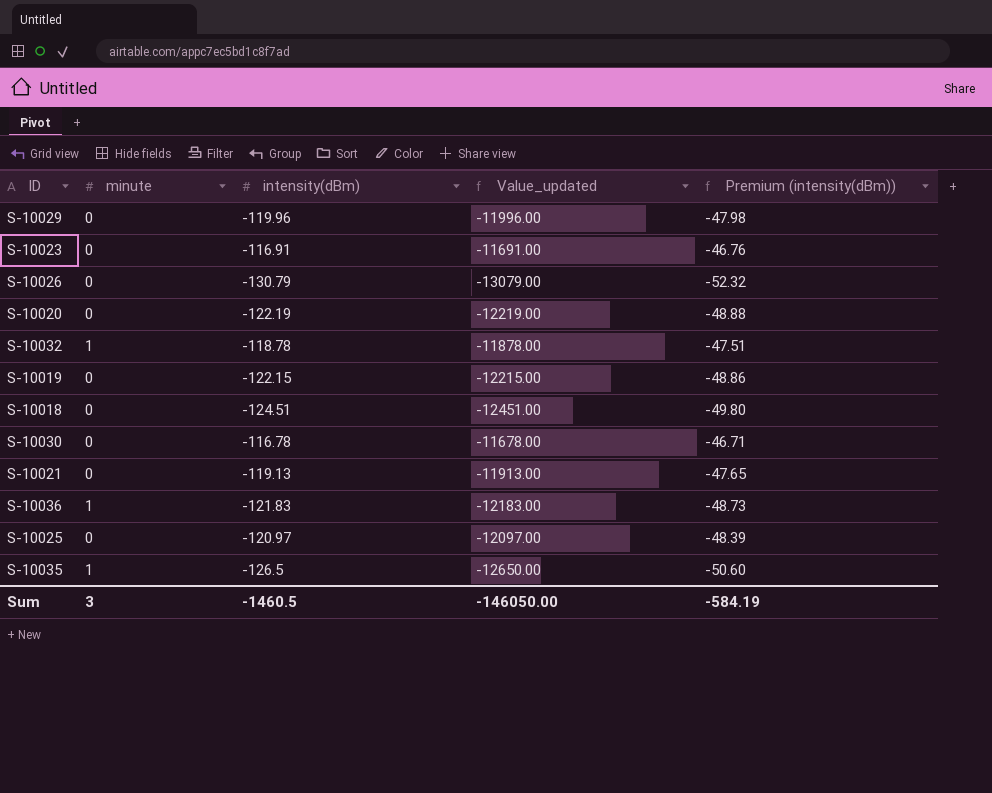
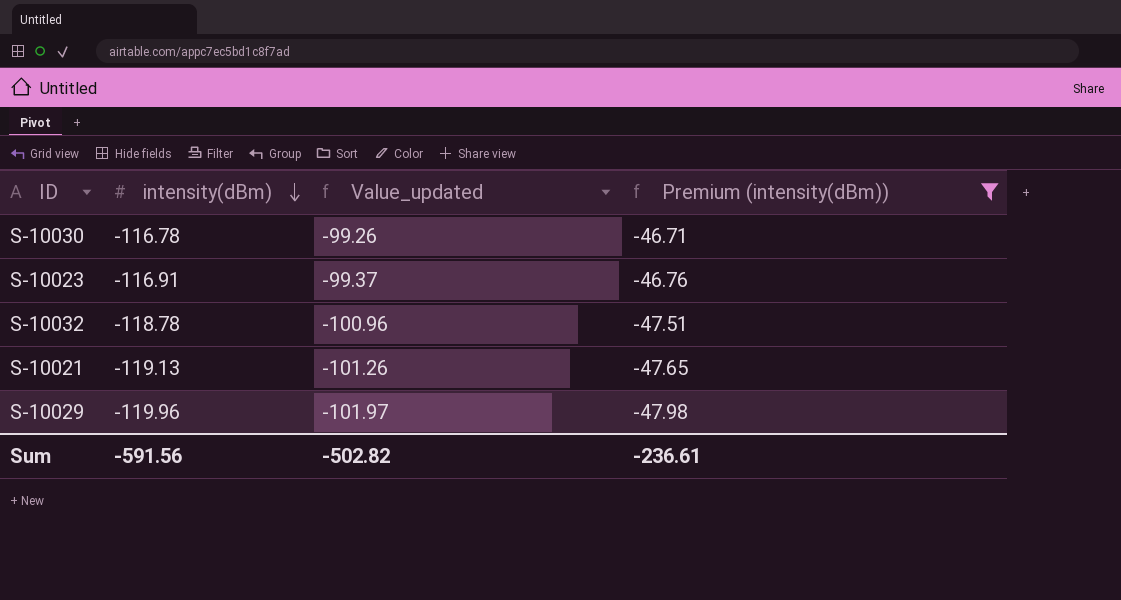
filter: none -> Premium (intensity(dBm)) >= -47.98
row order: none -> intensity(dBm) descending
column minute | position: 2 -> none
column Value_updated | formula: [intensity(dBm)] * 100 -> [intensity(dBm)] * 0.85
Sum | intensity(dBm): -1460.5 -> -591.56
Sum | Value_updated: -146050.00 -> -502.82
Sum | Premium (intensity(dBm)): -584.19 -> -236.61

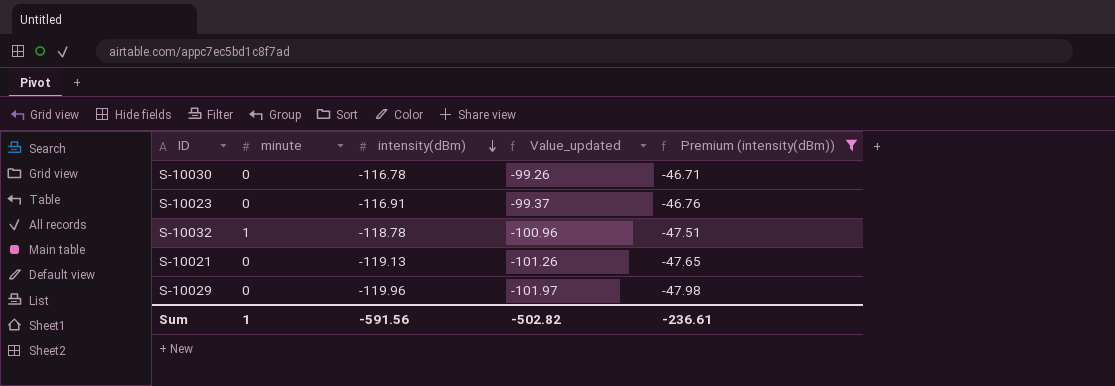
column minute | position: none -> 2

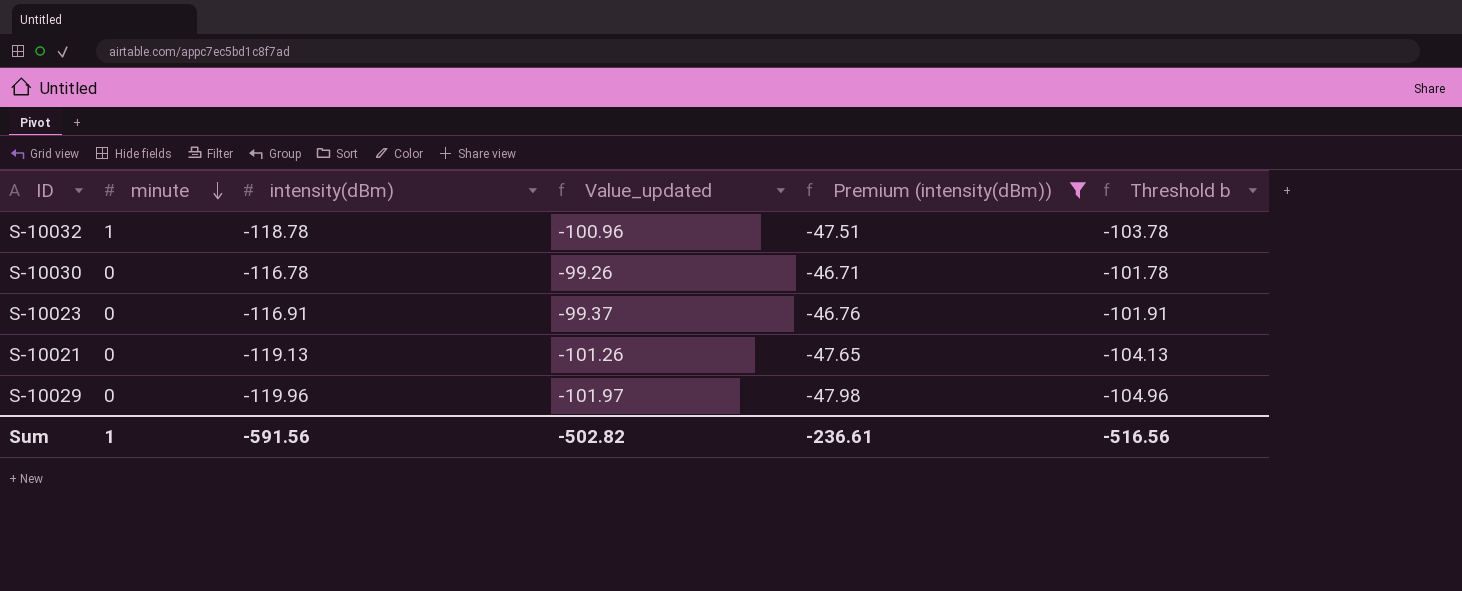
row order: intensity(dBm) descending -> minute descending
column Threshold b | formula: none -> [intensity(dBm)] + 15

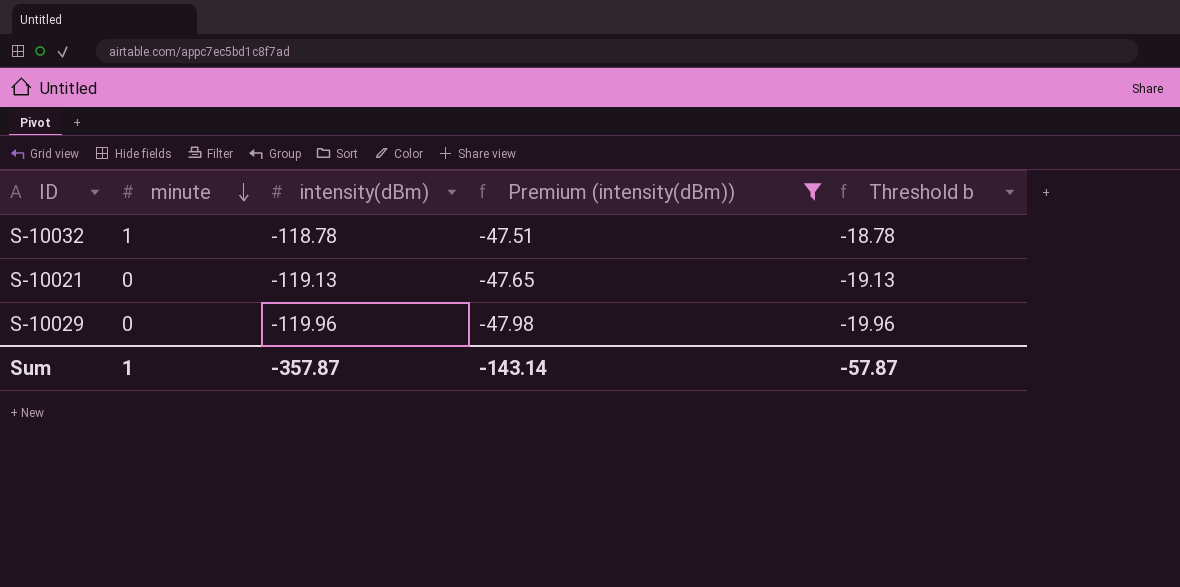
column Value_updated | formula: [intensity(dBm)] * 0.85 -> none
column Threshold b | formula: [intensity(dBm)] + 15 -> [intensity(dBm)] + 100
row S-10030: 0 | -116.78 | -99.26 | -46.71 | -101.78 -> none
row S-10023: 0 | -116.91 | -99.37 | -46.76 | -101.91 -> none
Sum | intensity(dBm): -591.56 -> -357.87
Sum | Premium (intensity(dBm)): -236.61 -> -143.14
Sum | Threshold b: -516.56 -> -57.87

